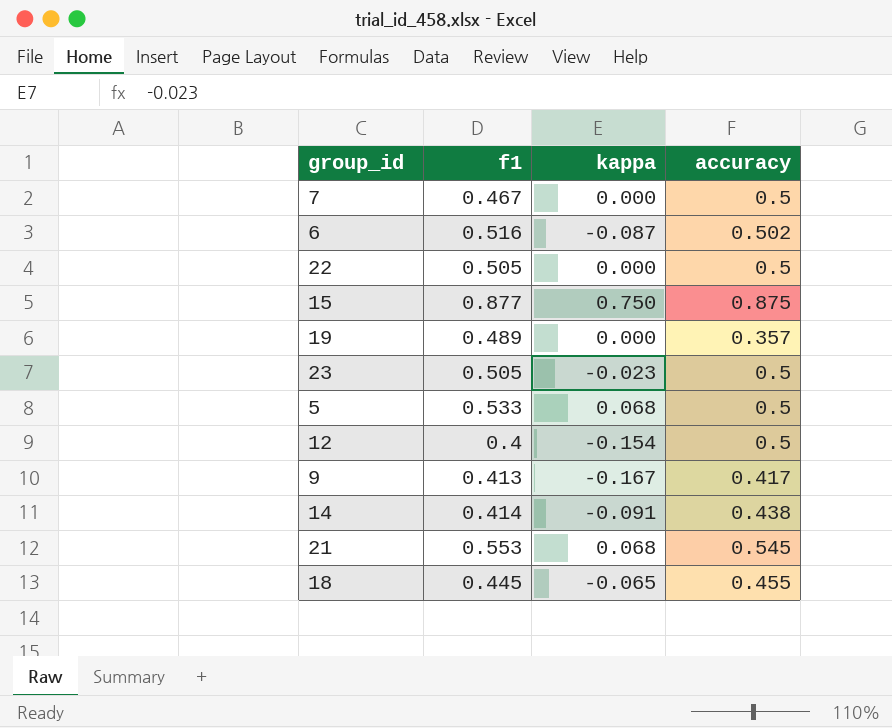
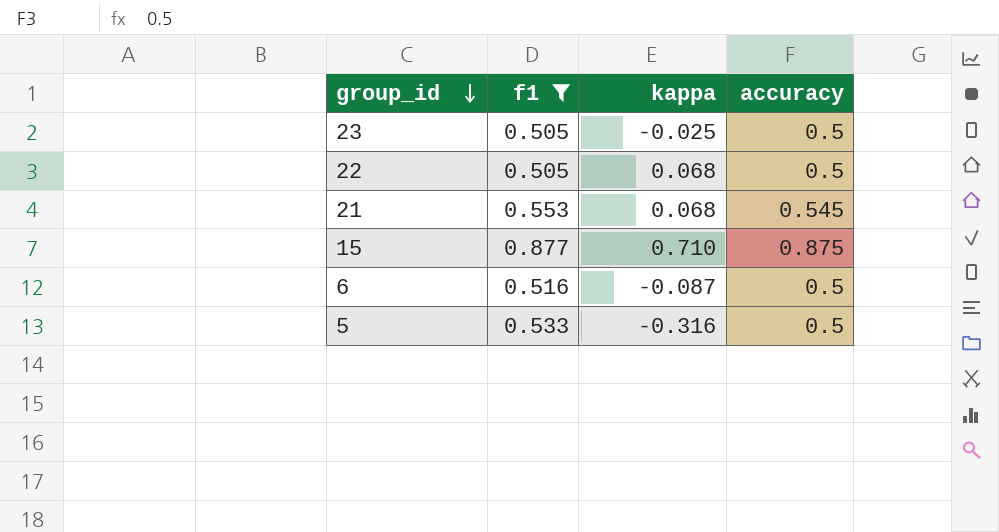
filter: none -> f1 >= 0.505
row order: none -> group_id descending
23 | kappa: -0.023 -> -0.025
22 | kappa: 0.000 -> 0.068
15 | kappa: 0.750 -> 0.710
6 | accuracy: 0.502 -> 0.5
5 | kappa: 0.068 -> -0.316

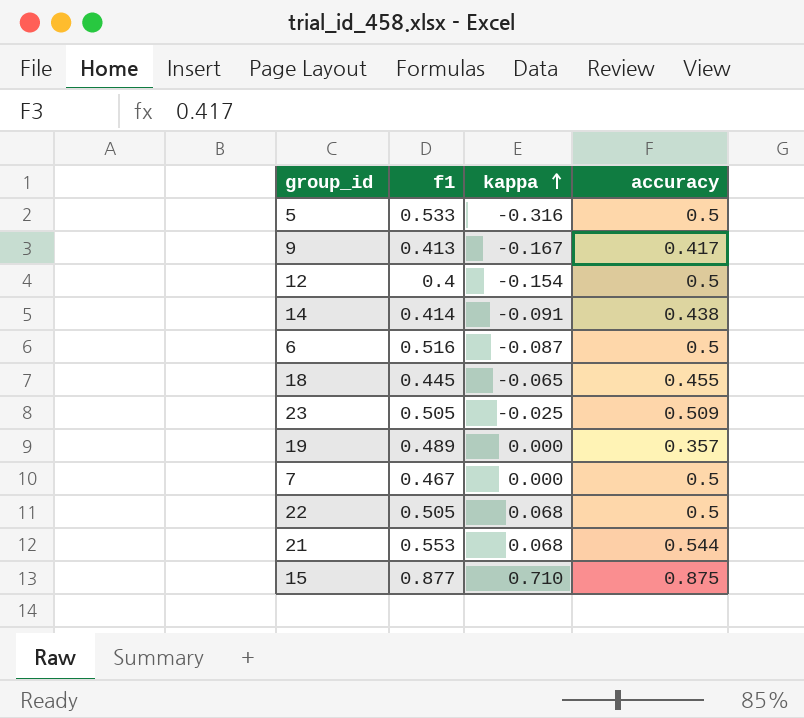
filter: f1 >= 0.505 -> none
row order: group_id descending -> kappa ascending
23 | accuracy: 0.5 -> 0.509
21 | accuracy: 0.545 -> 0.544

